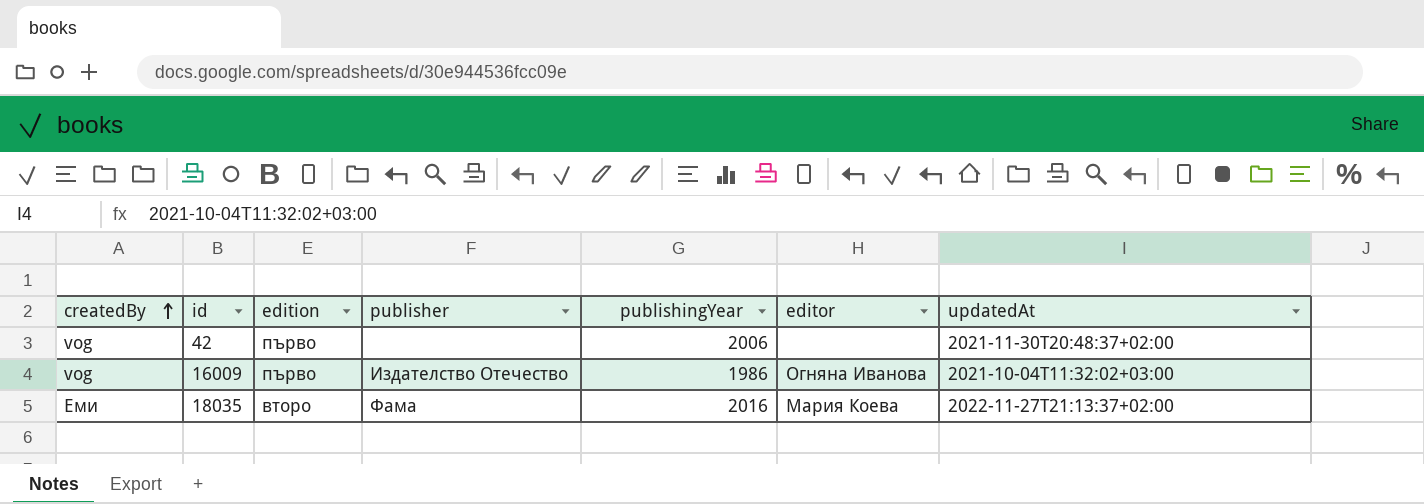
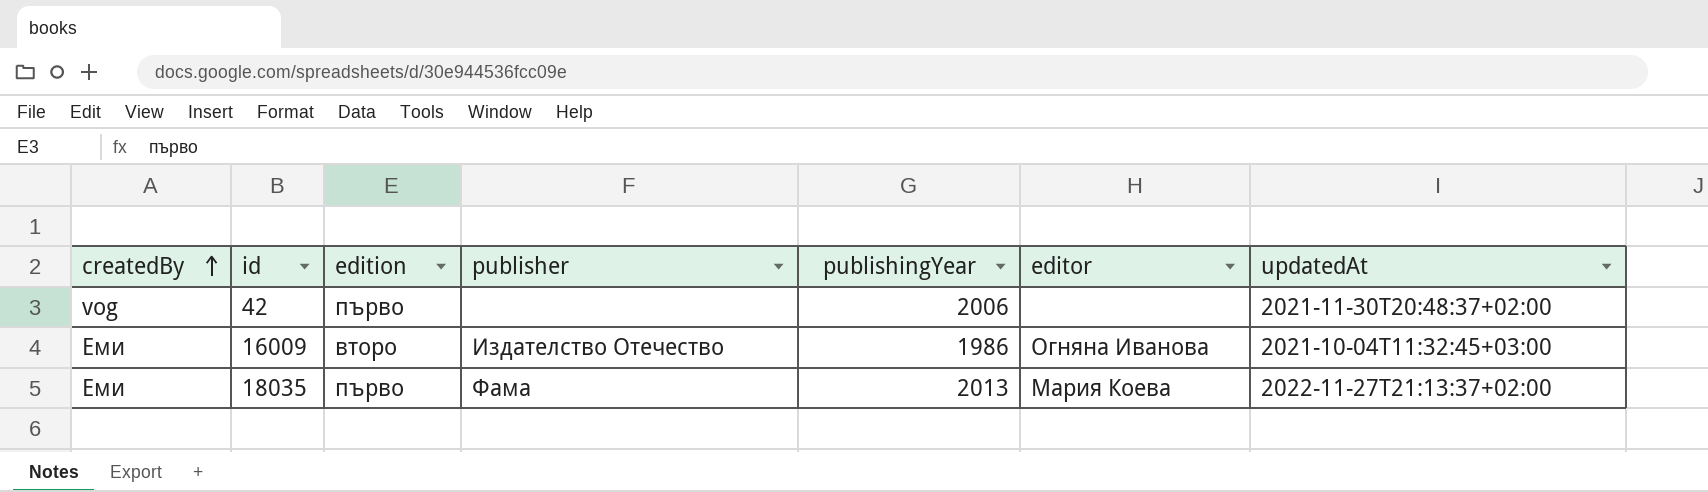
16009 | createdBy: vog -> Еми
16009 | edition: първо -> второ
16009 | updatedAt: 2021-10-04T11:32:02+03:00 -> 2021-10-04T11:32:45+03:00
18035 | edition: второ -> първо
18035 | publishingYear: 2016 -> 2013

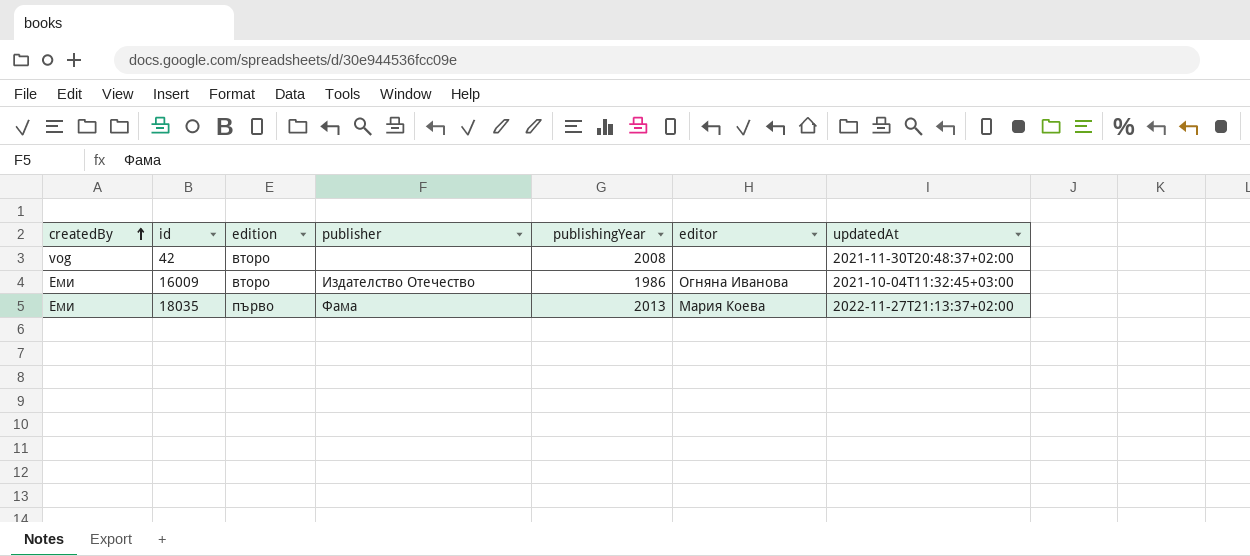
42 | edition: първо -> второ
42 | publishingYear: 2006 -> 2008

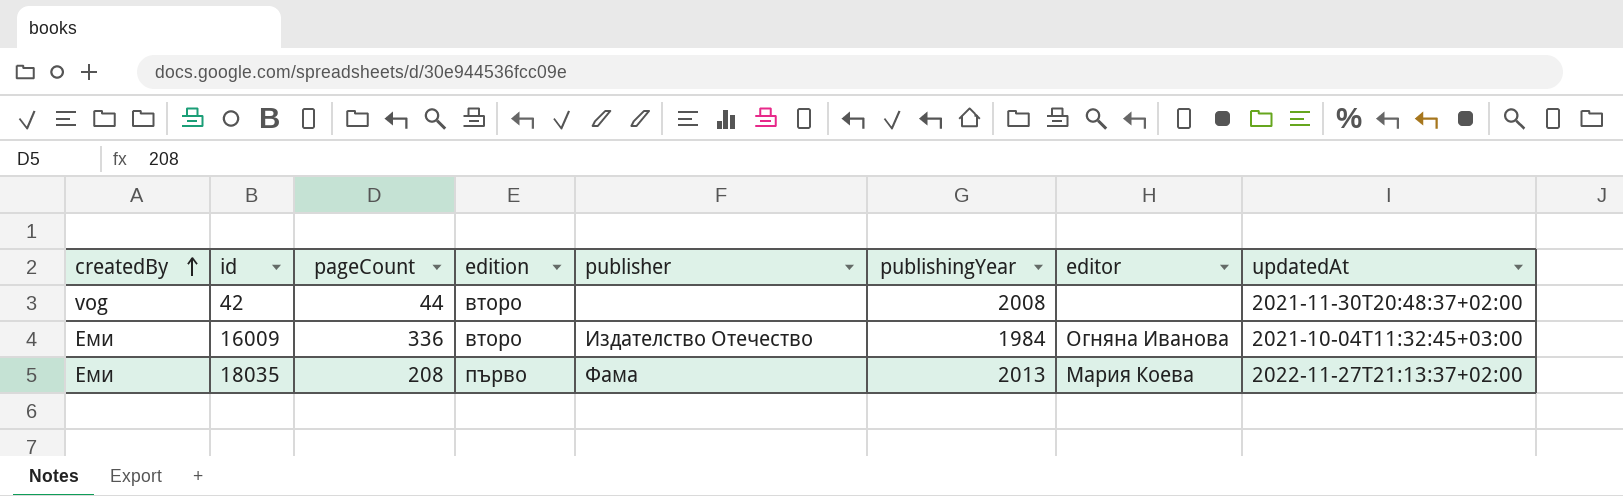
column pageCount | position: none -> 3
16009 | publishingYear: 1986 -> 1984

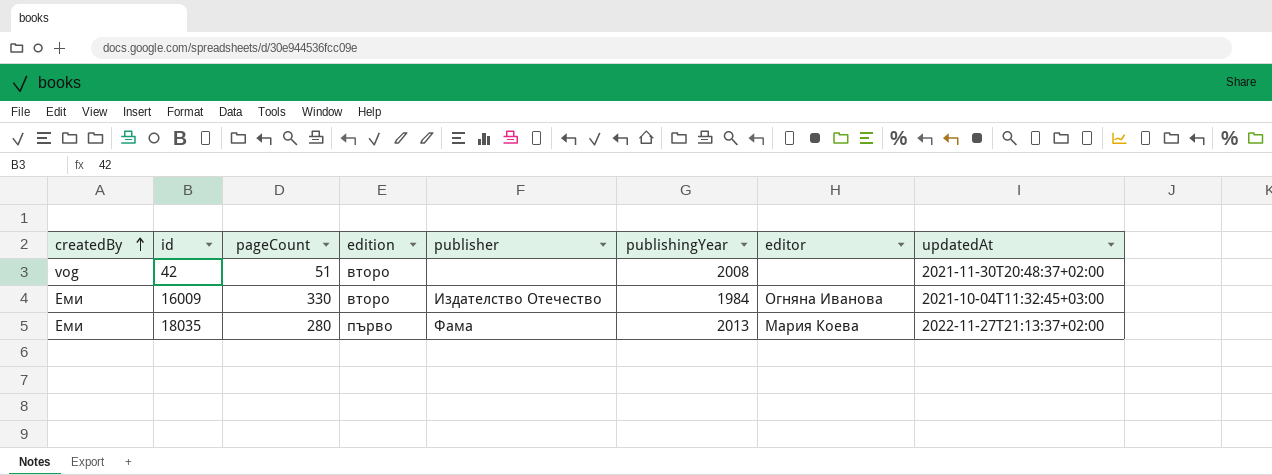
42 | pageCount: 44 -> 51
16009 | pageCount: 336 -> 330
18035 | pageCount: 208 -> 280

